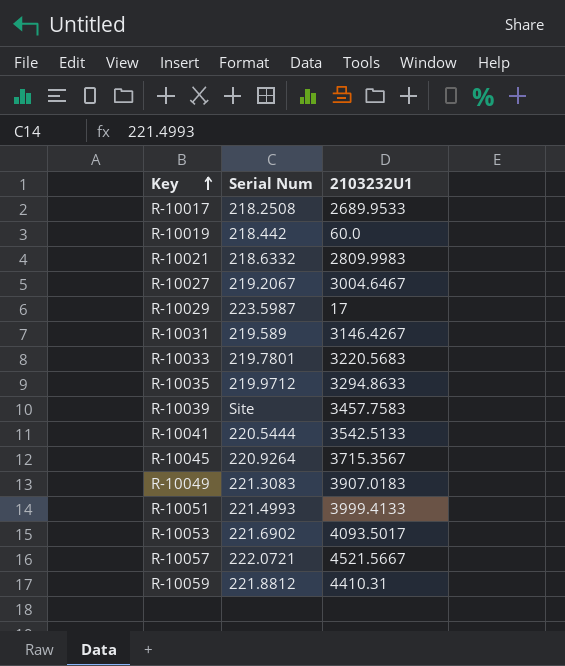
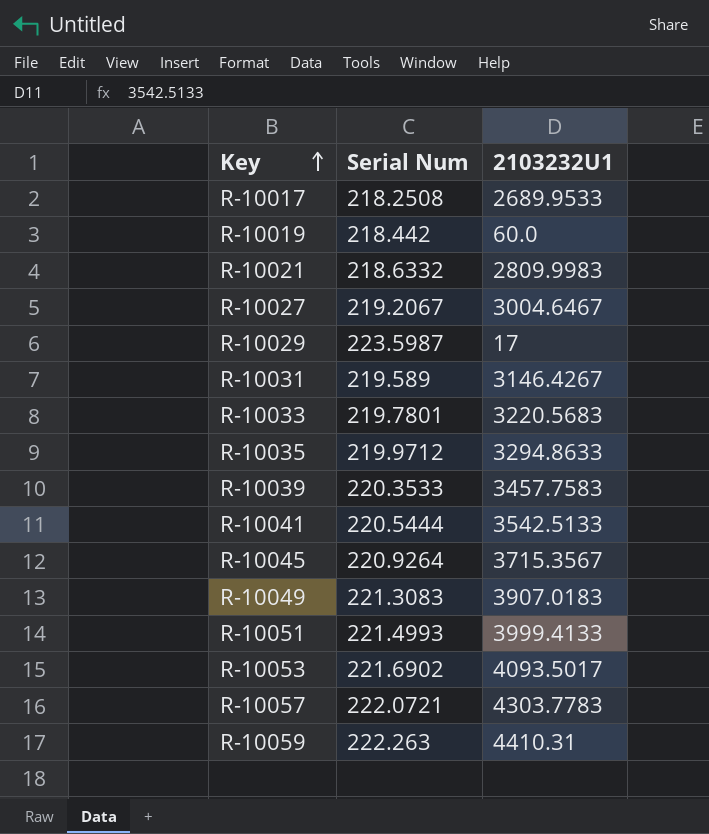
R-10039 | Serial Num: Site -> 220.3533
R-10057 | 2103232U1: 4521.5667 -> 4303.7783
R-10059 | Serial Num: 221.8812 -> 222.263

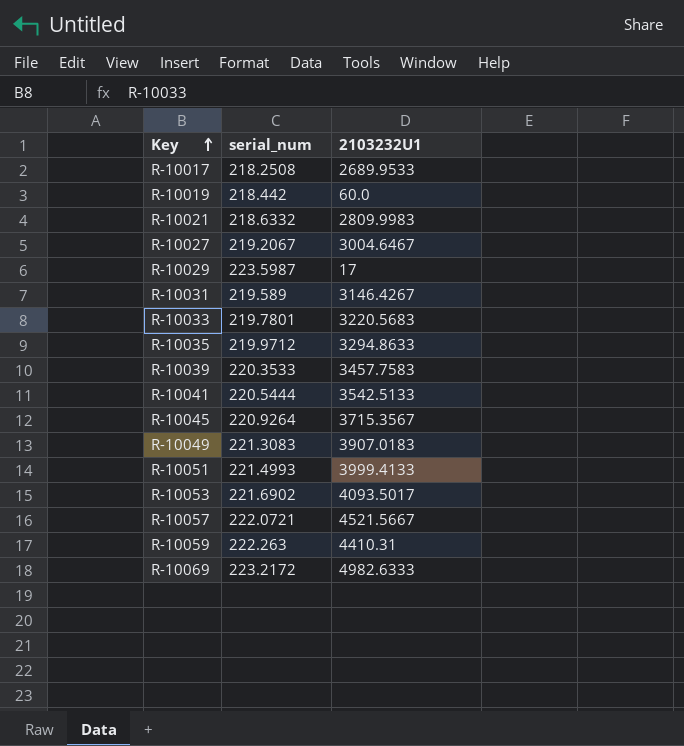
column name: Serial Num -> serial_num
R-10057 | 2103232U1: 4303.7783 -> 4521.5667
row R-10069: none -> 223.2172 | 4982.6333

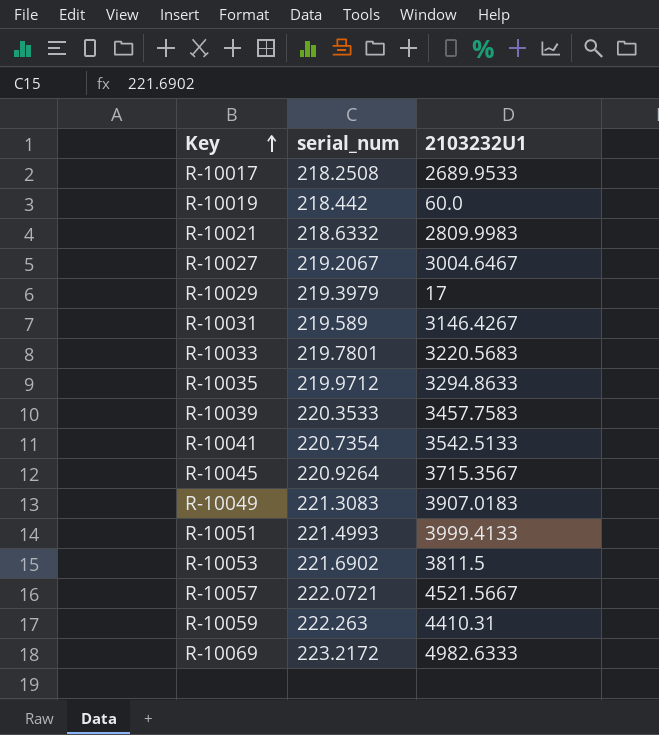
R-10029 | serial_num: 223.5987 -> 219.3979
R-10041 | serial_num: 220.5444 -> 220.7354
R-10053 | 2103232U1: 4093.5017 -> 3811.5

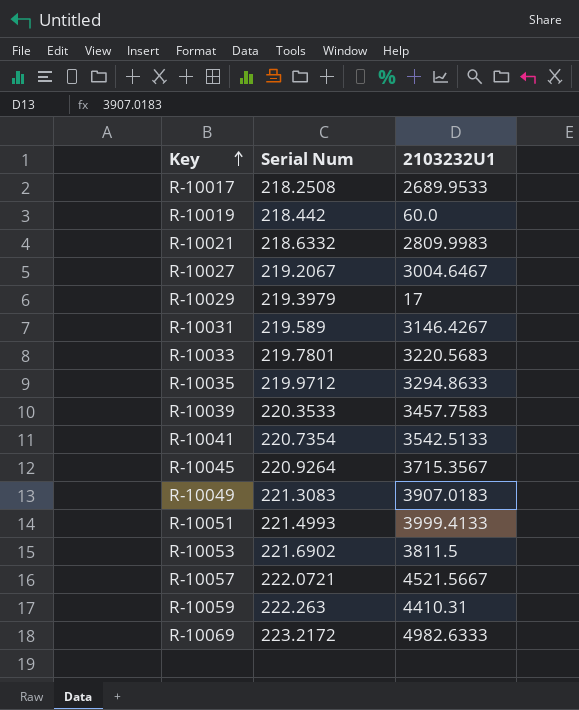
column name: serial_num -> Serial Num

